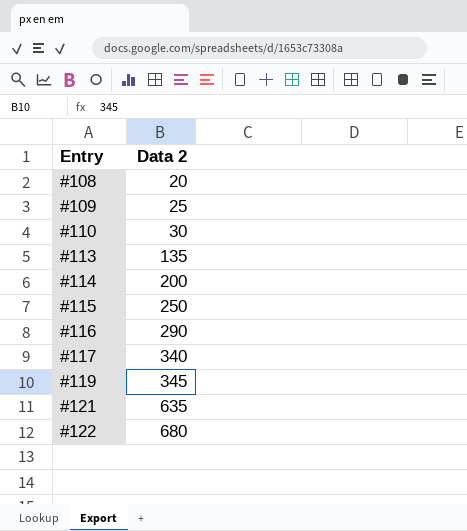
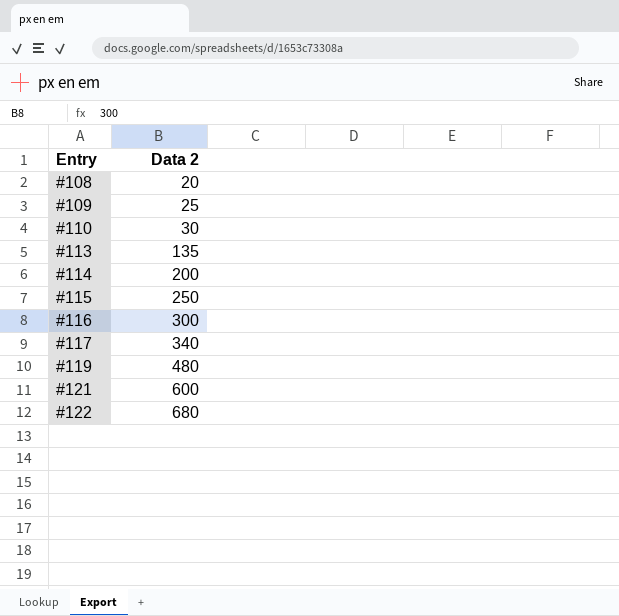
#116 | Data 2: 290 -> 300
#119 | Data 2: 345 -> 480
#121 | Data 2: 635 -> 600

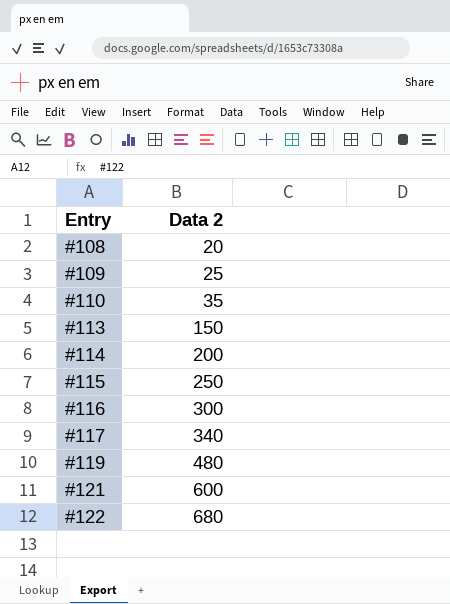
#110 | Data 2: 30 -> 35
#113 | Data 2: 135 -> 150

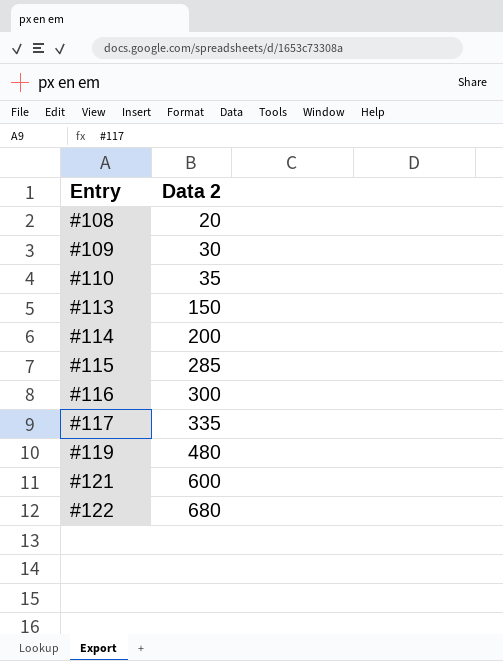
#109 | Data 2: 25 -> 30
#115 | Data 2: 250 -> 285
#117 | Data 2: 340 -> 335

